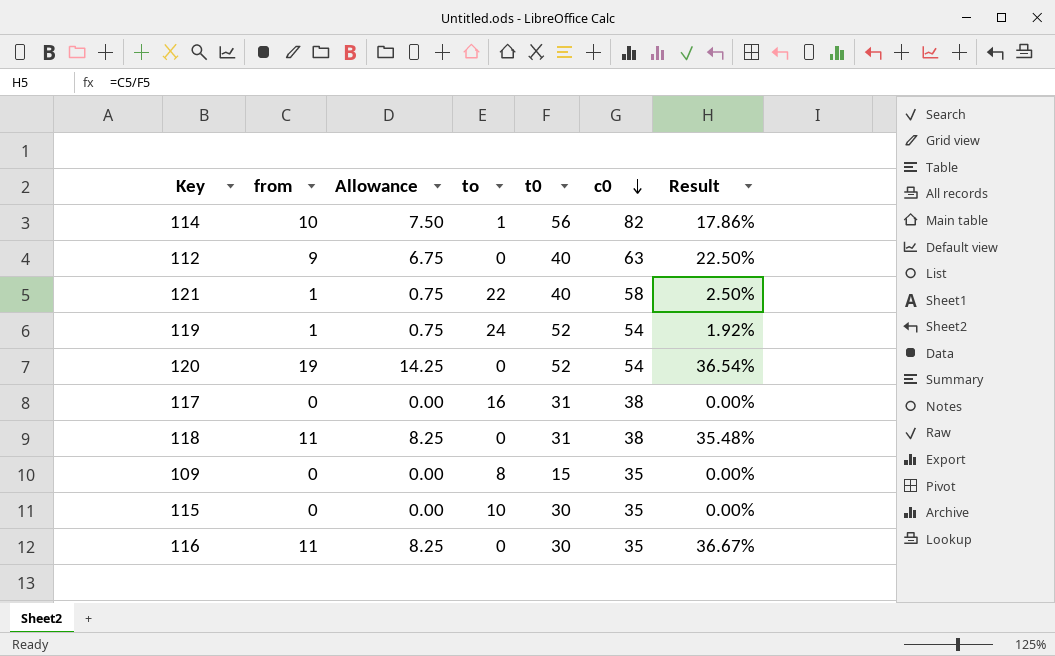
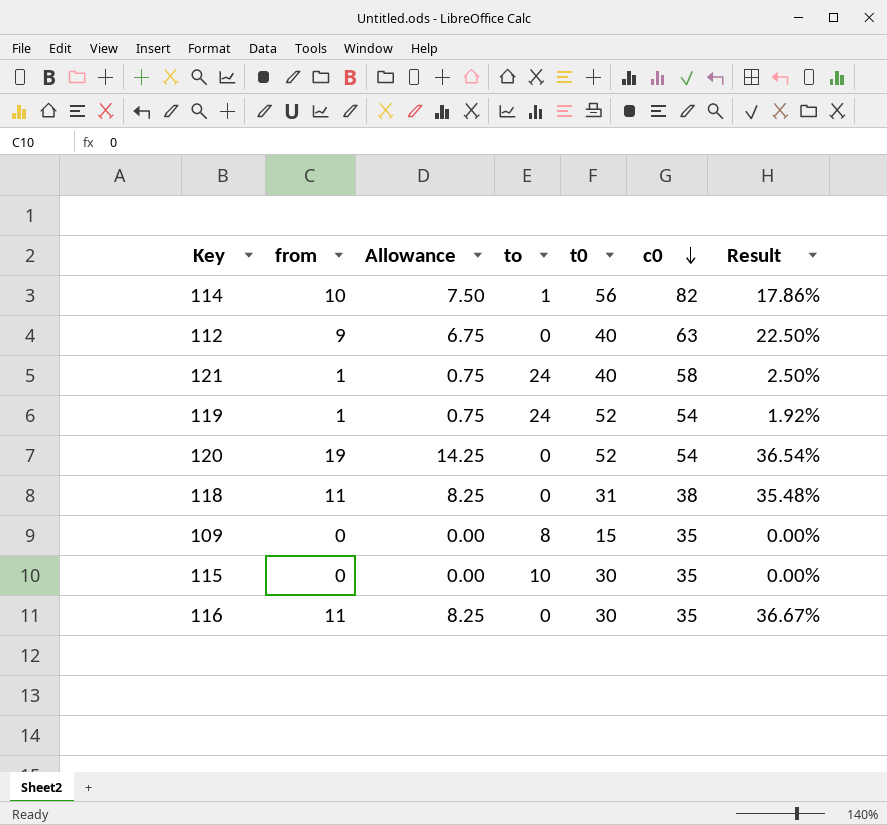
row 117: 0 | 0.00 | 16 | 31 | 38 | 0.00% -> none
121 | to: 22 -> 24

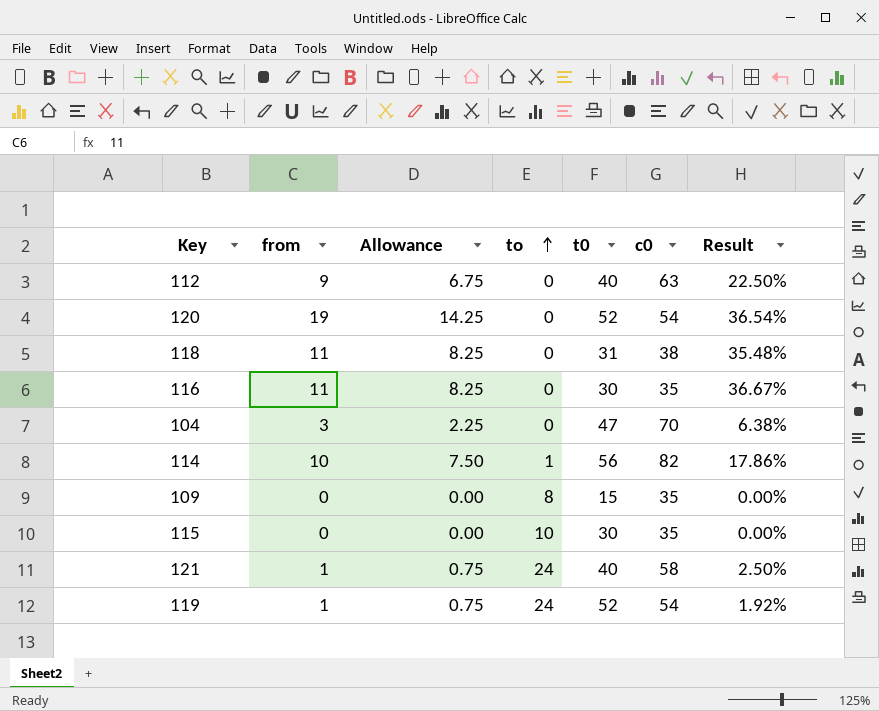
row order: c0 descending -> to ascending
row 104: none -> 3 | 2.25 | 0 | 47 | 70 | 6.38%

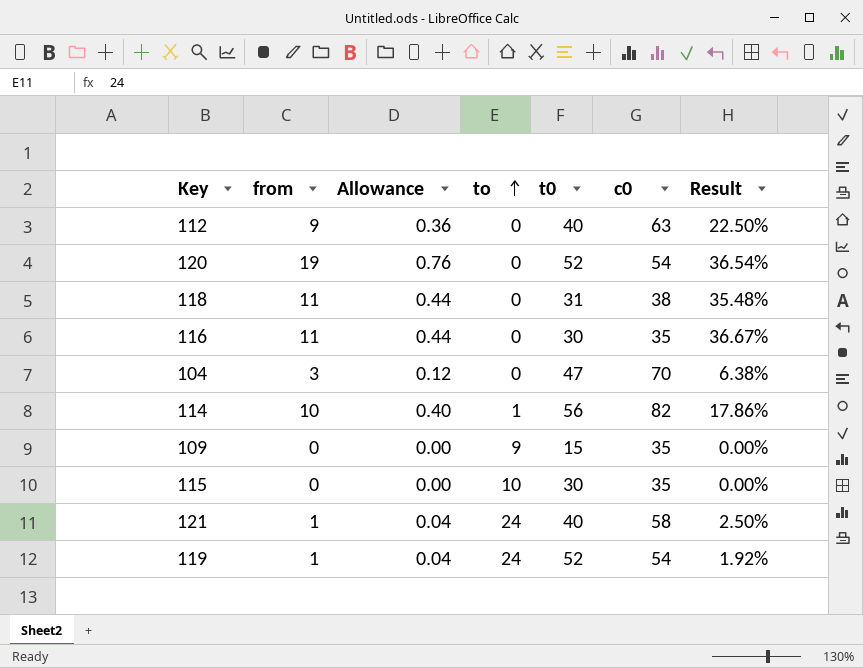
column Allowance | formula: [from] * 0.75 -> [from] * 0.04
109 | to: 8 -> 9

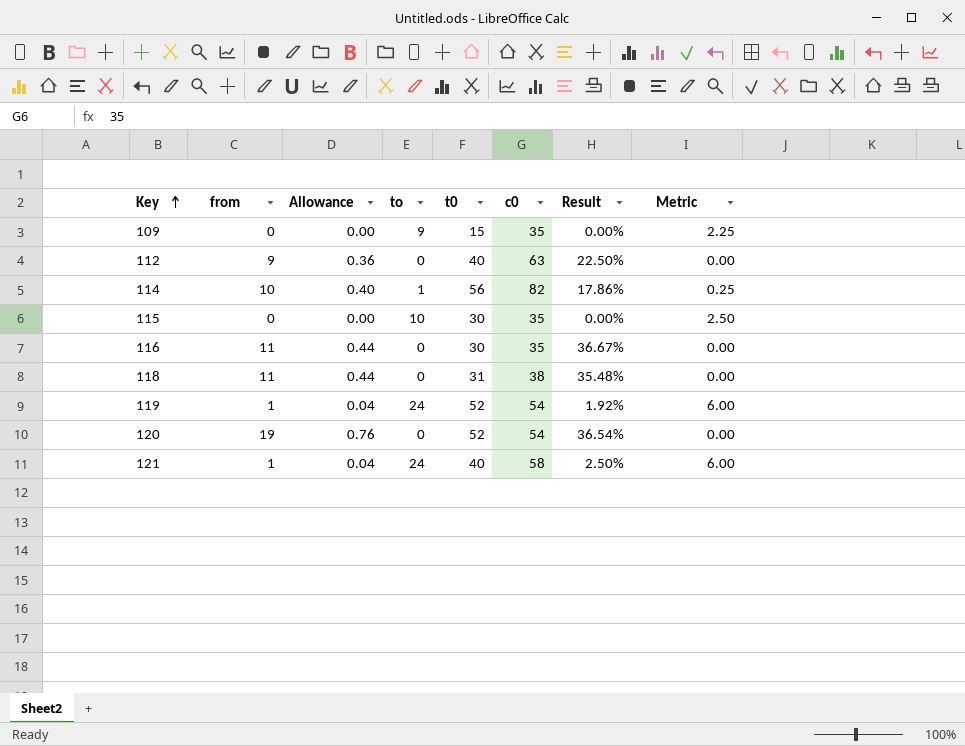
row order: to ascending -> Key ascending
column Metric | formula: none -> [to] * 0.25
row 104: 3 | 0.12 | 0 | 47 | 70 | 6.38% -> none

